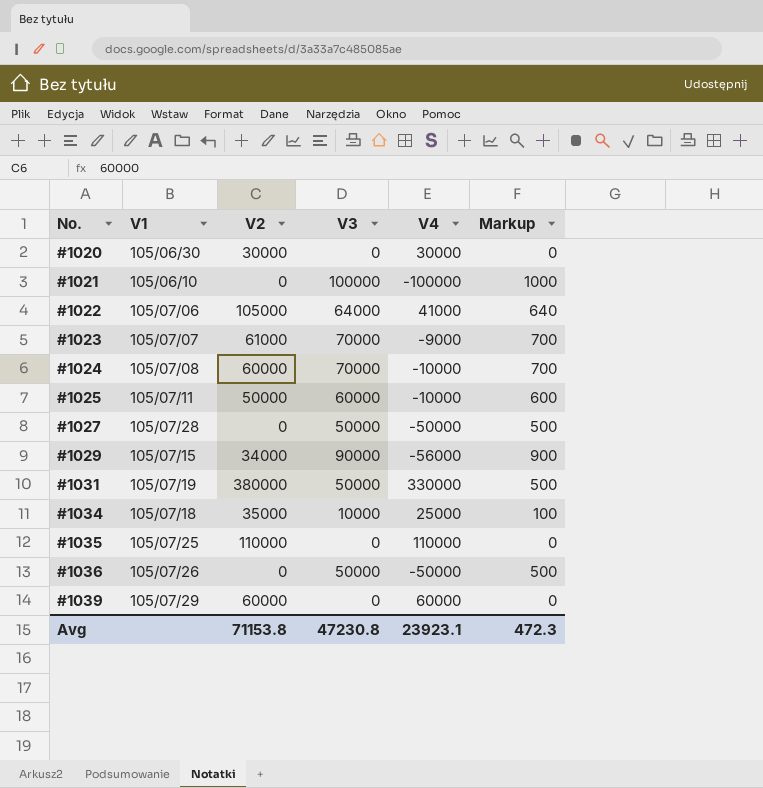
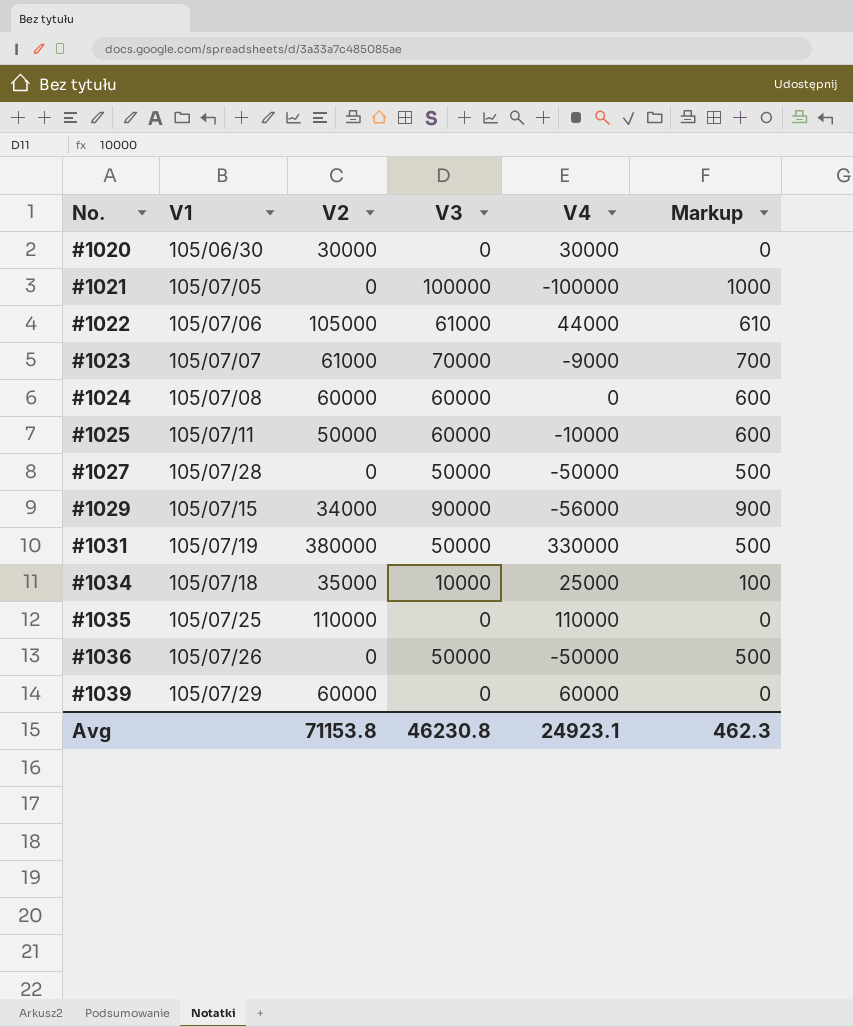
#1021 | V1: 105/06/10 -> 105/07/05
#1022 | V3: 64000 -> 61000
#1022 | V4: 41000 -> 44000
#1022 | Markup: 640 -> 610
#1024 | V3: 70000 -> 60000
#1024 | V4: -10000 -> 0
#1024 | Markup: 700 -> 600
Avg | V3: 47230.8 -> 46230.8
Avg | V4: 23923.1 -> 24923.1
Avg | Markup: 472.3 -> 462.3

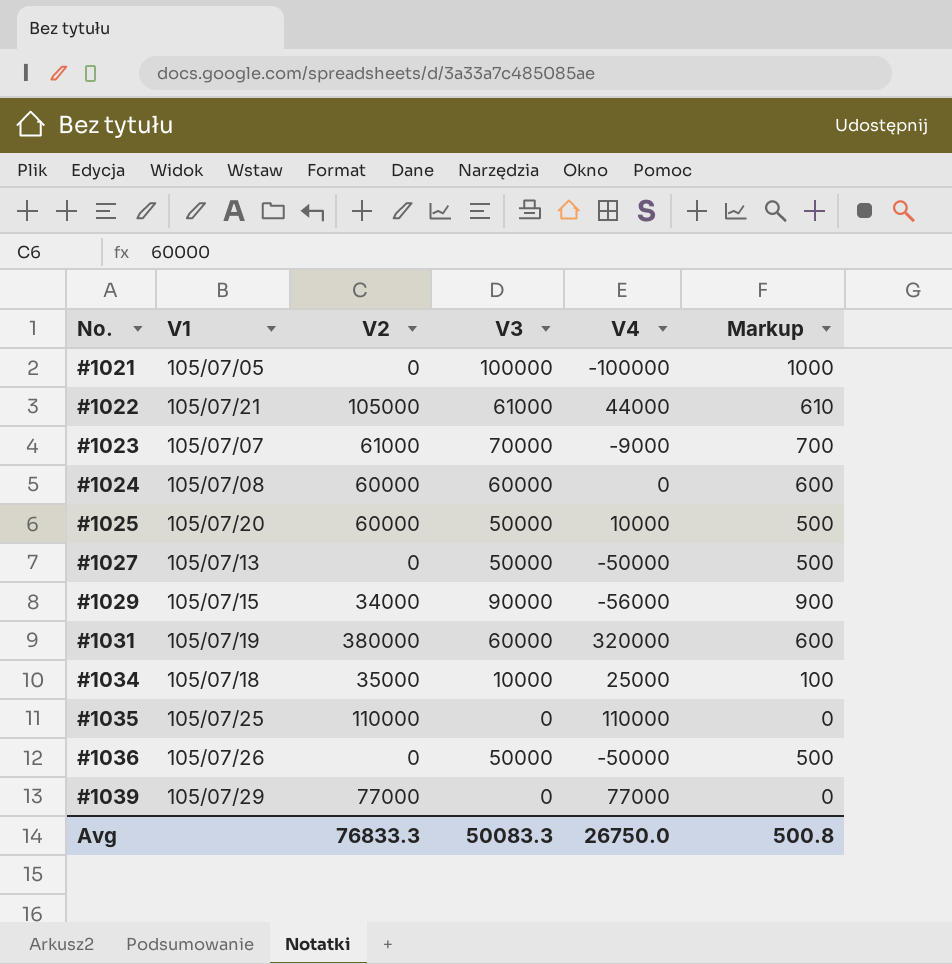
row #1020: 105/06/30 | 30000 | 0 | 30000 | 0 -> none
#1022 | V1: 105/07/06 -> 105/07/21
#1025 | V1: 105/07/11 -> 105/07/20
#1025 | V2: 50000 -> 60000
#1025 | V3: 60000 -> 50000
#1025 | V4: -10000 -> 10000
#1025 | Markup: 600 -> 500
#1027 | V1: 105/07/28 -> 105/07/13
#1031 | V3: 50000 -> 60000
#1031 | V4: 330000 -> 320000
#1031 | Markup: 500 -> 600
#1039 | V2: 60000 -> 77000
#1039 | V4: 60000 -> 77000
Avg | V2: 71153.8 -> 76833.3
Avg | V3: 46230.8 -> 50083.3
Avg | V4: 24923.1 -> 26750.0
Avg | Markup: 462.3 -> 500.8

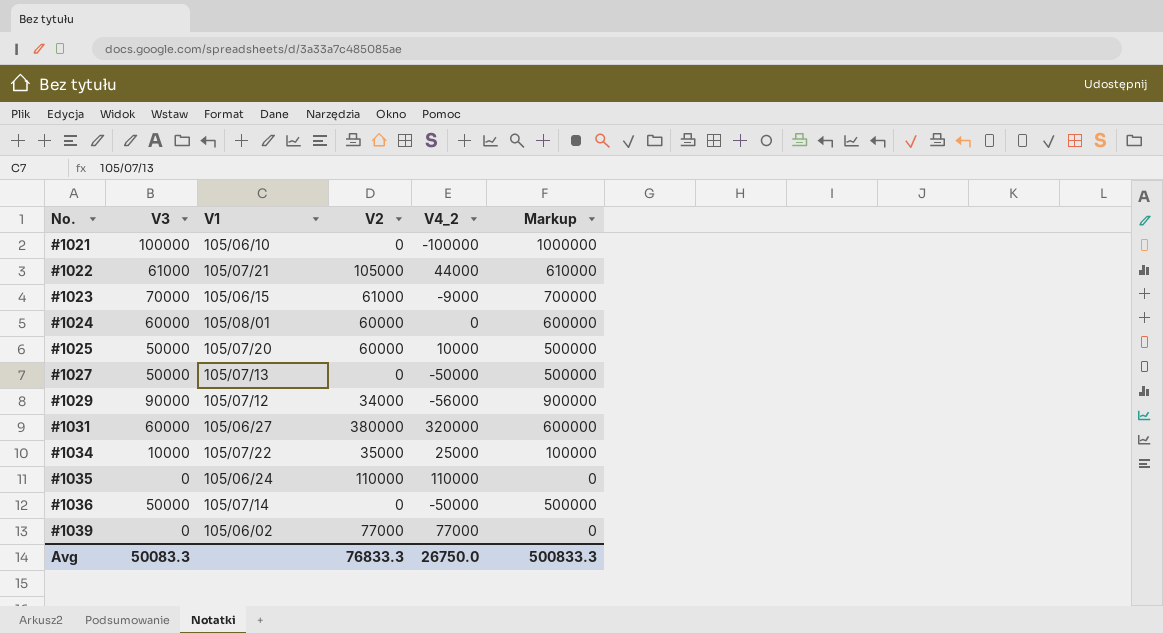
column V3 | position: 4 -> 2
column name: V4 -> V4_2
column Markup | formula: [V3] * 0.01 -> [V3] * 10
#1021 | V1: 105/07/05 -> 105/06/10
#1023 | V1: 105/07/07 -> 105/06/15
#1024 | V1: 105/07/08 -> 105/08/01
#1029 | V1: 105/07/15 -> 105/07/12
#1031 | V1: 105/07/19 -> 105/06/27
#1034 | V1: 105/07/18 -> 105/07/22
#1035 | V1: 105/07/25 -> 105/06/24
#1036 | V1: 105/07/26 -> 105/07/14
#1039 | V1: 105/07/29 -> 105/06/02
Avg | Markup: 500.8 -> 500833.3

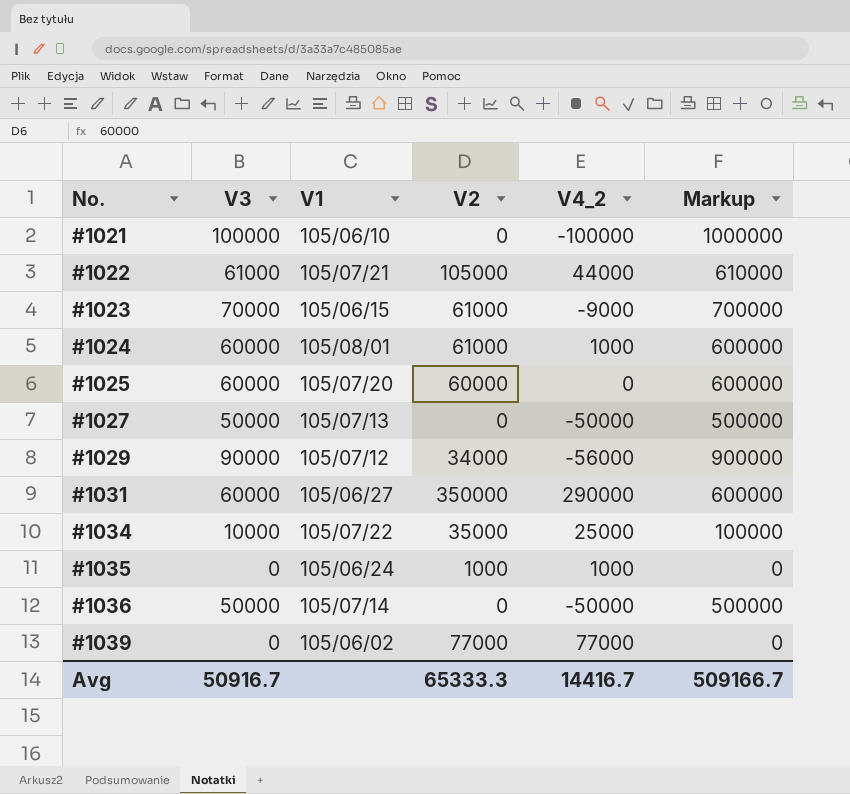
#1024 | V2: 60000 -> 61000
#1024 | V4_2: 0 -> 1000
#1025 | V3: 50000 -> 60000
#1025 | V4_2: 10000 -> 0
#1025 | Markup: 500000 -> 600000
#1031 | V2: 380000 -> 350000
#1031 | V4_2: 320000 -> 290000
#1035 | V2: 110000 -> 1000
#1035 | V4_2: 110000 -> 1000
Avg | V3: 50083.3 -> 50916.7
Avg | V2: 76833.3 -> 65333.3
Avg | V4_2: 26750.0 -> 14416.7
Avg | Markup: 500833.3 -> 509166.7

